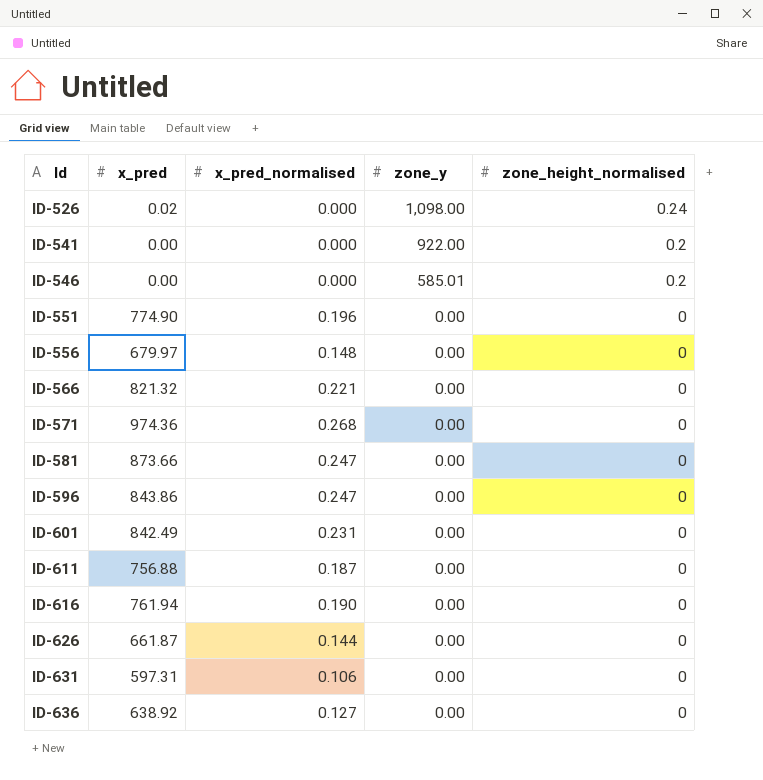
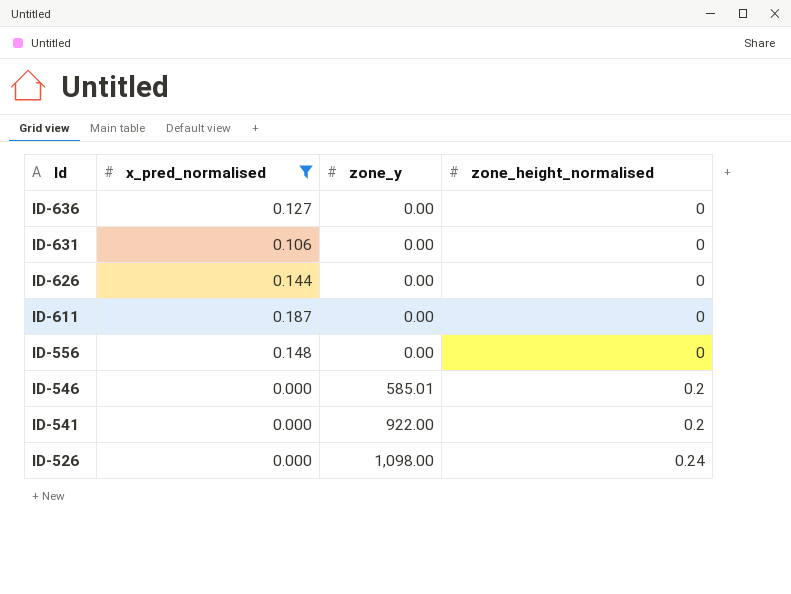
filter: none -> x_pred_normalised <= 0.187
row order: Id ascending -> Id descending
column x_pred | position: 2 -> none

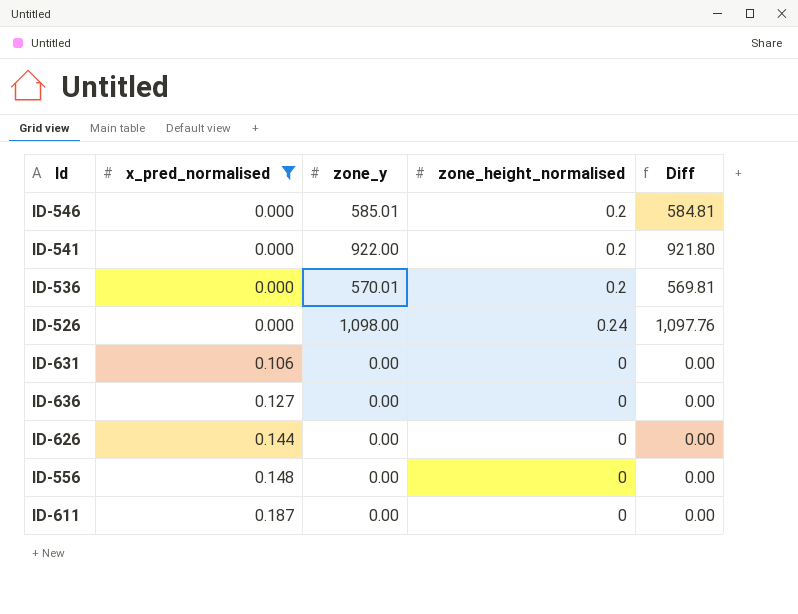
row order: Id descending -> x_pred_normalised ascending
column Diff | formula: none -> [zone_y] - [zone_height_normalised]
row ID-536: none -> 0.000 | 570.01 | 0.2 | 569.81

